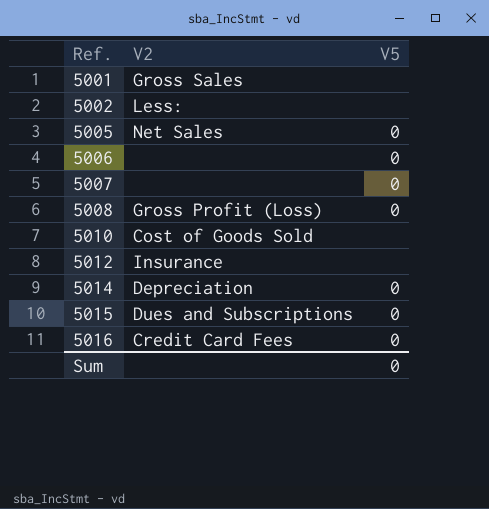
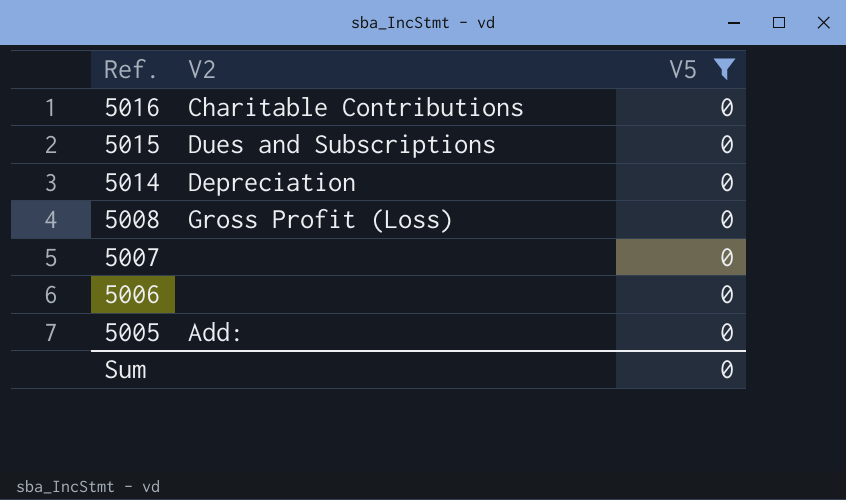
filter: none -> V5 = 0
row order: Ref. ascending -> Ref. descending
5016 | V2: Credit Card Fees -> Charitable Contributions
5005 | V2: Net Sales -> Add:

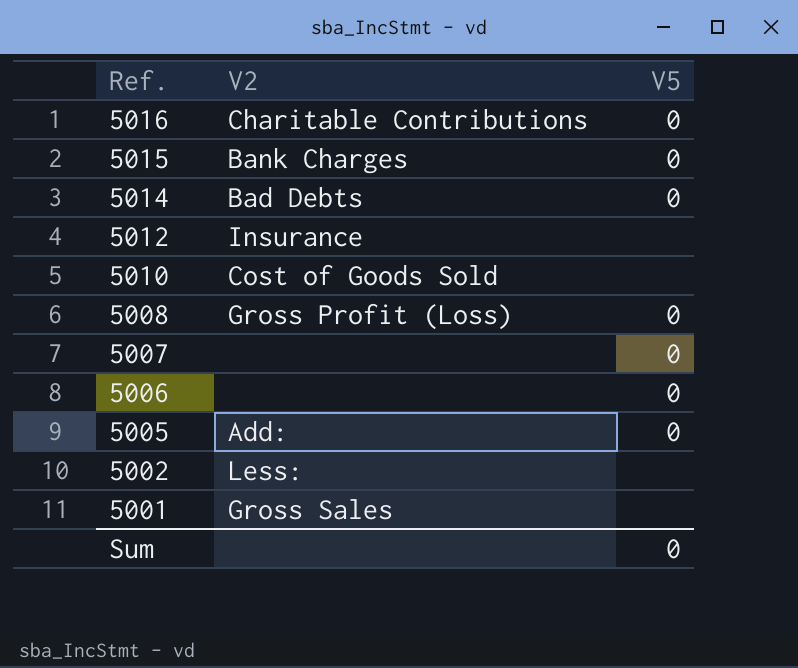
filter: V5 = 0 -> none
5015 | V2: Dues and Subscriptions -> Bank Charges
5014 | V2: Depreciation -> Bad Debts

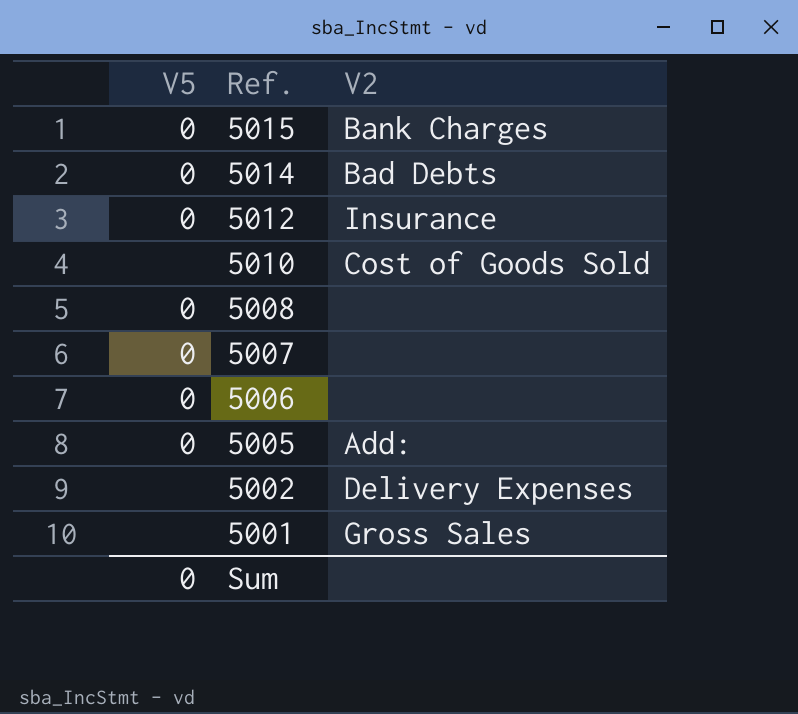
column V5 | position: 3 -> 1
row 5016: Charitable Contributions | 0 -> none
5012 | V5: none -> 0
5008 | V2: Gross Profit (Loss) -> none
5002 | V2: Less: -> Delivery Expenses

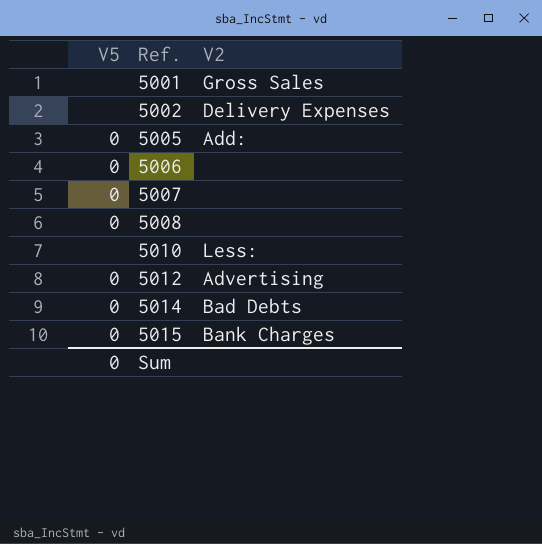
row order: Ref. descending -> Ref. ascending
5010 | V2: Cost of Goods Sold -> Less:
5012 | V2: Insurance -> Advertising

